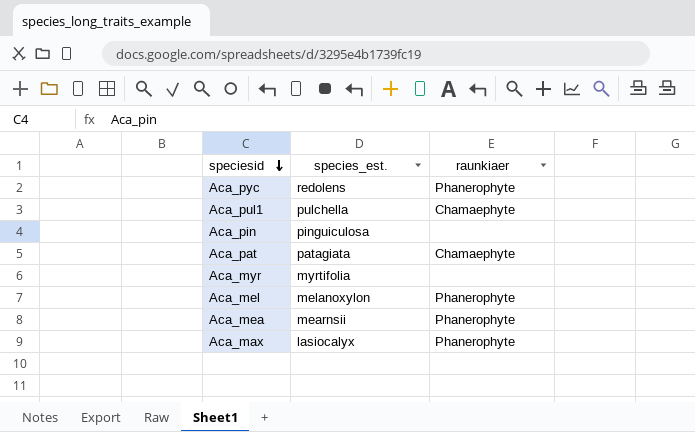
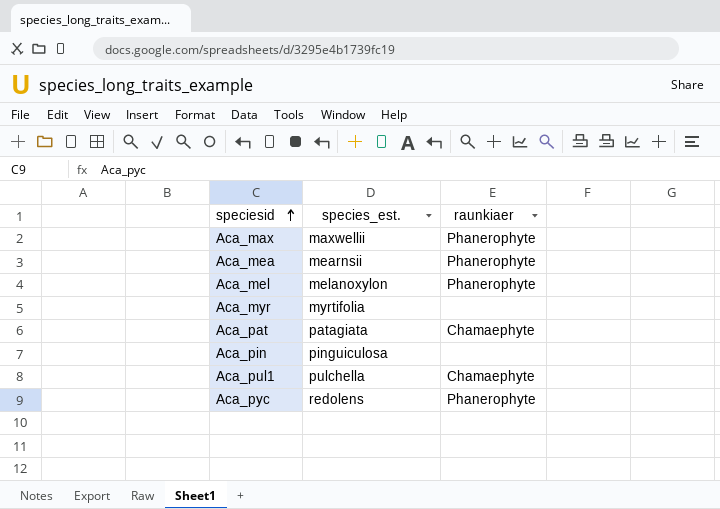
row order: speciesid descending -> speciesid ascending
Aca_max | species_est.: lasiocalyx -> maxwellii

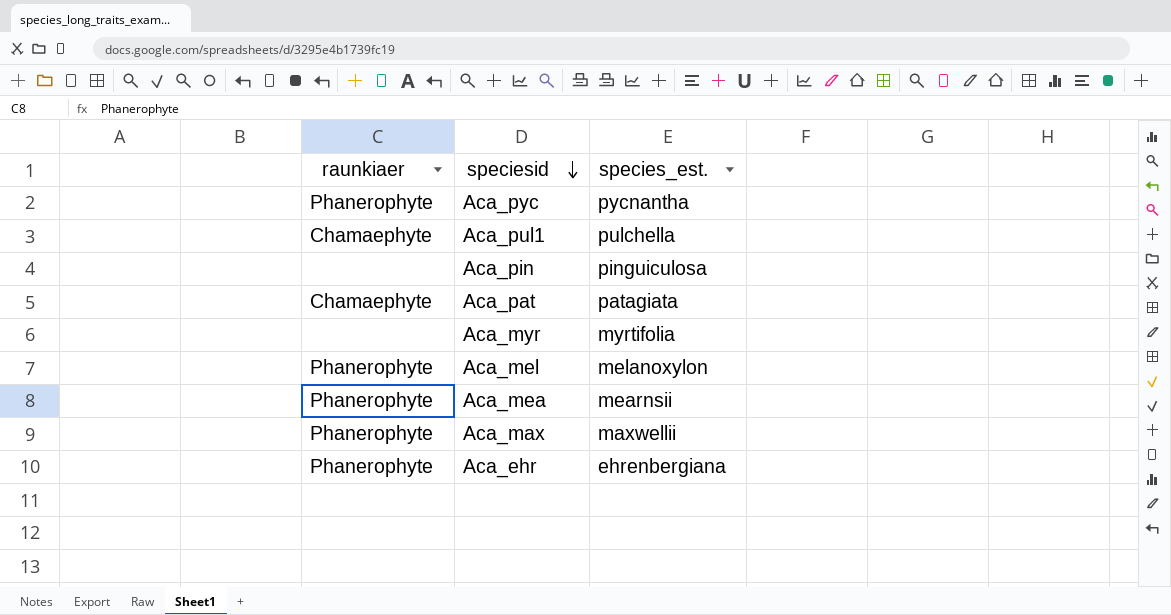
row order: speciesid ascending -> speciesid descending
column raunkiaer | position: 3 -> 1
Aca_pyc | species_est.: redolens -> pycnantha
row Aca_ehr: none -> Phanerophyte | ehrenbergiana

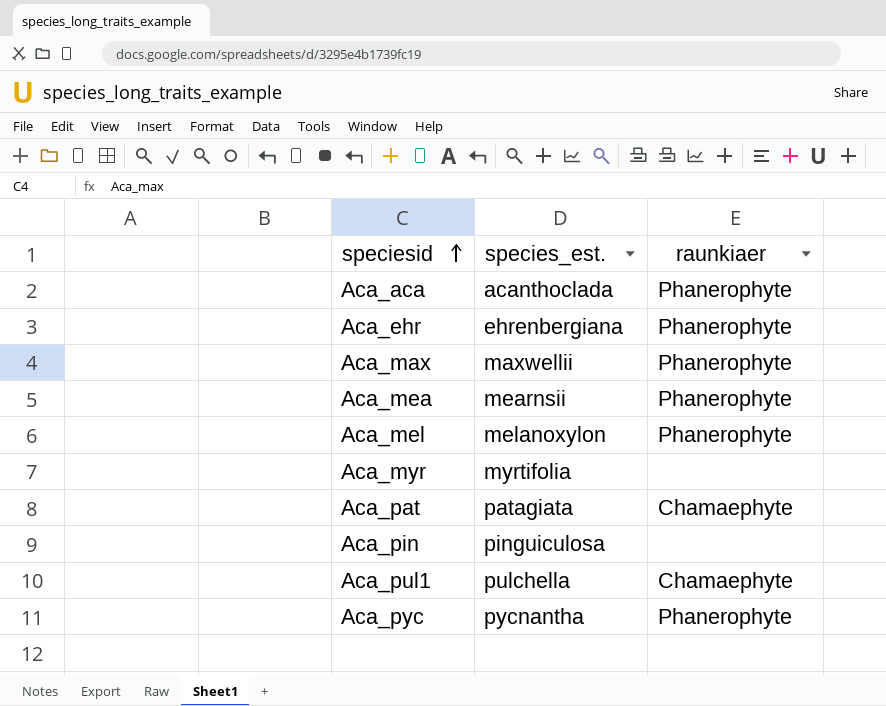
row order: speciesid descending -> speciesid ascending
column raunkiaer | position: 1 -> 3
row Aca_aca: none -> acanthoclada | Phanerophyte

